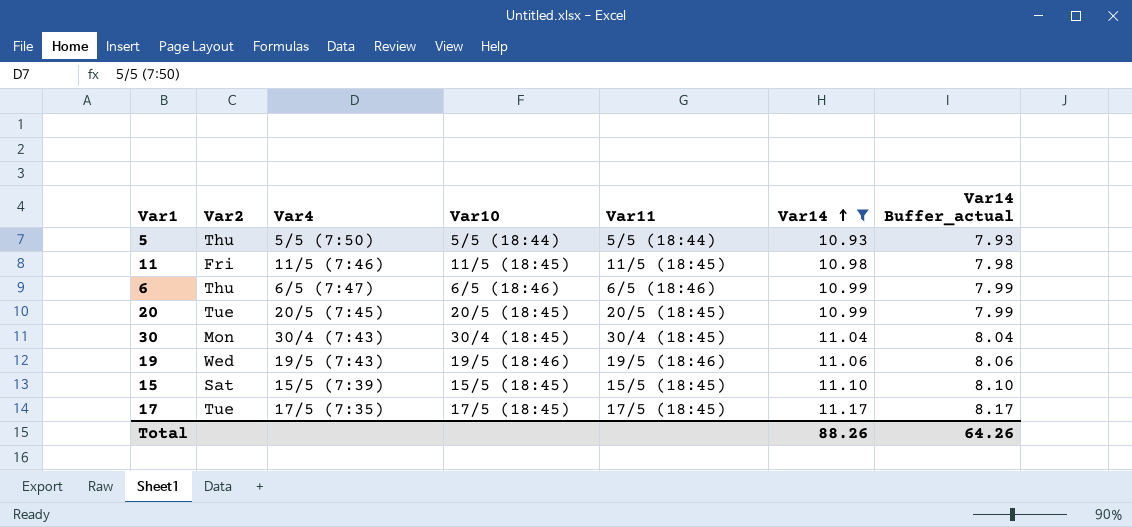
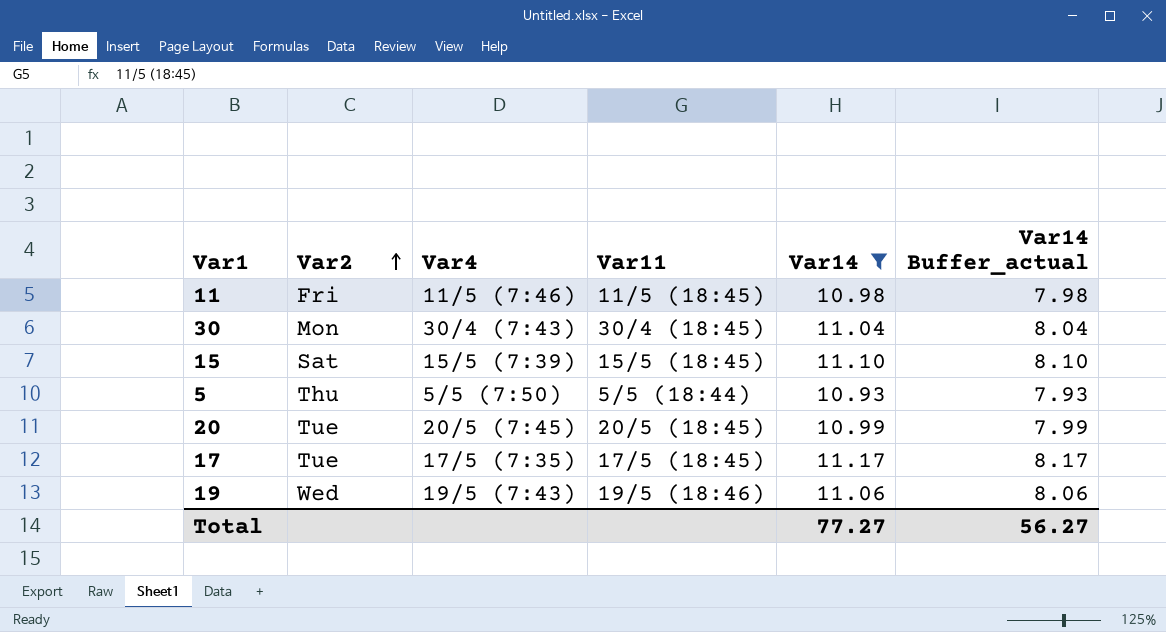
row order: Var14 ascending -> Var2 ascending
column Var10 | position: 4 -> none
row 6: Thu | 6/5 (7:47) | 6/5 (18:46) | 6/5 (18:46) | 10.99 | 7.99 -> none
Total | Var14: 88.26 -> 77.27
Total | Var14 Buffer_actual: 64.26 -> 56.27

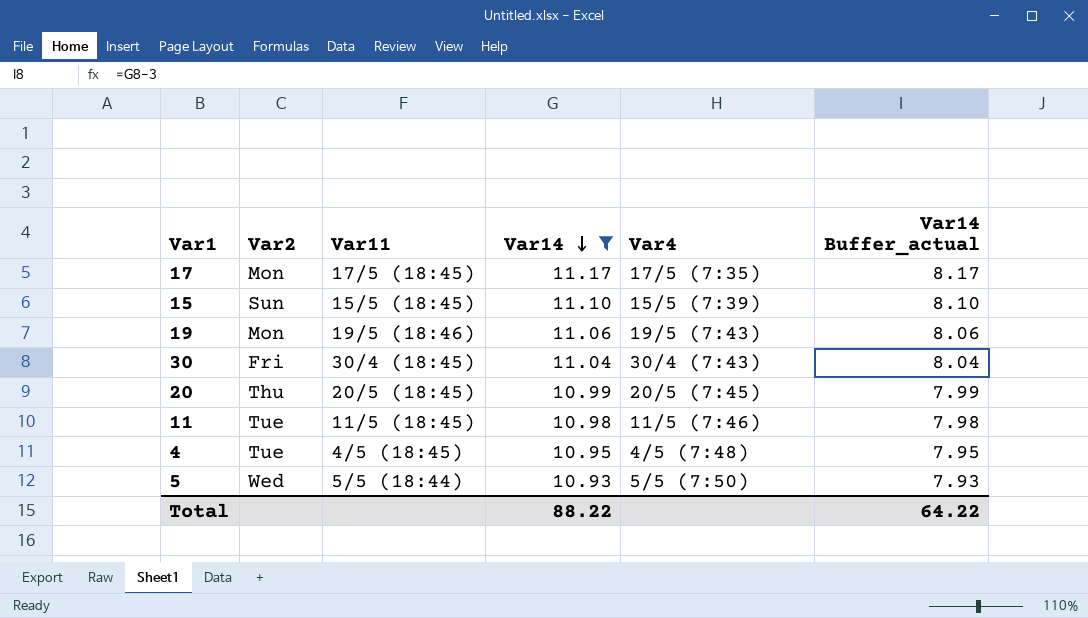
row order: Var2 ascending -> Var14 descending
column Var4 | position: 3 -> 5
17 | Var2: Tue -> Mon
15 | Var2: Sat -> Sun
19 | Var2: Wed -> Mon
30 | Var2: Mon -> Fri
20 | Var2: Tue -> Thu
11 | Var2: Fri -> Tue
row 4: none -> Tue | 4/5 (18:45) | 10.95 | 4/5 (7:48) | 7.95
5 | Var2: Thu -> Wed
Total | Var14: 77.27 -> 88.22
Total | Var14 Buffer_actual: 56.27 -> 64.22

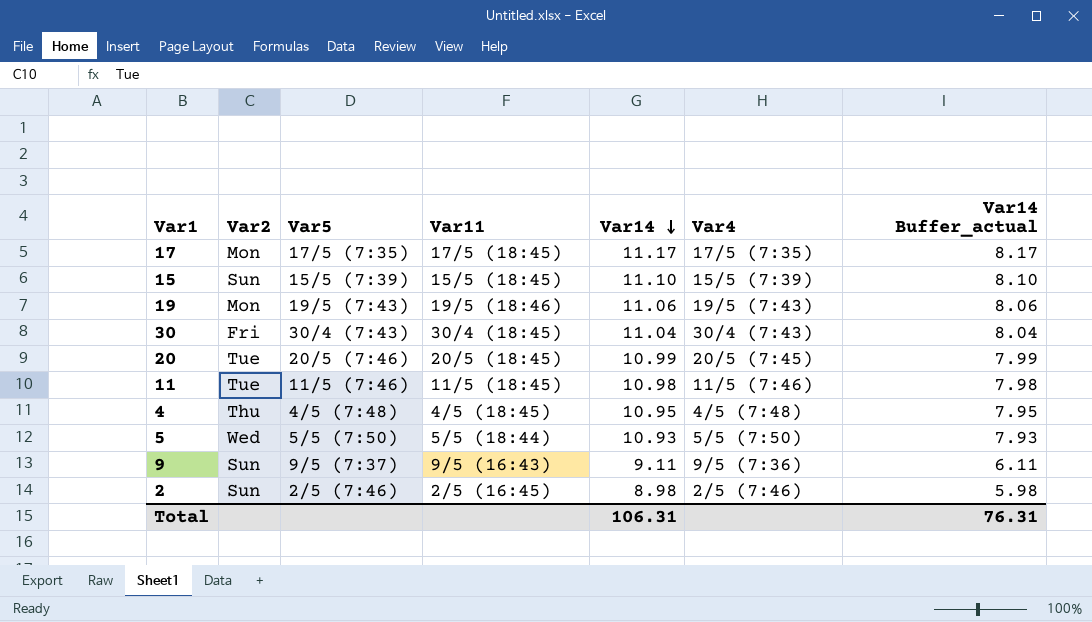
filter: Var14 >= 10.93 -> none
column Var5 | position: none -> 3
20 | Var2: Thu -> Tue
4 | Var2: Tue -> Thu
Total | Var14: 88.22 -> 106.31
Total | Var14 Buffer_actual: 64.22 -> 76.31

